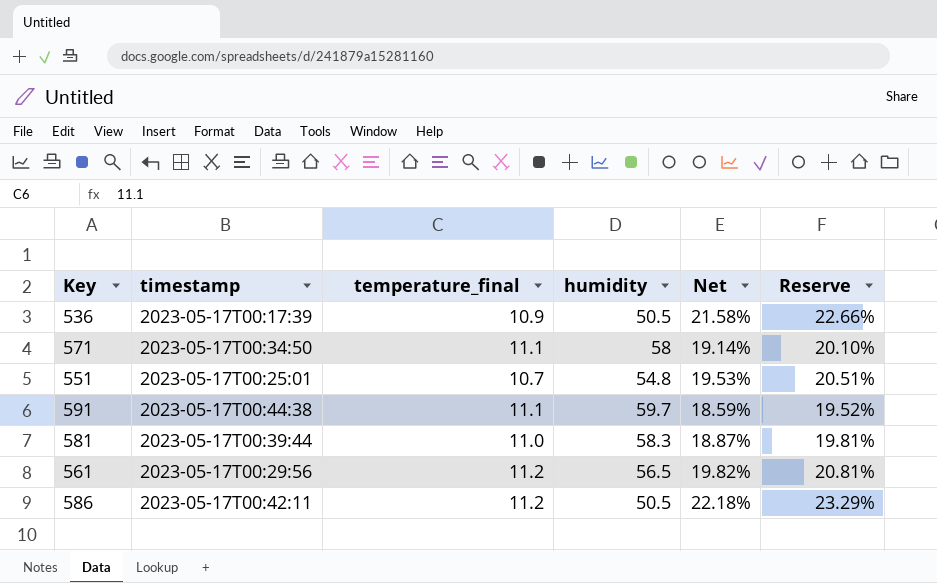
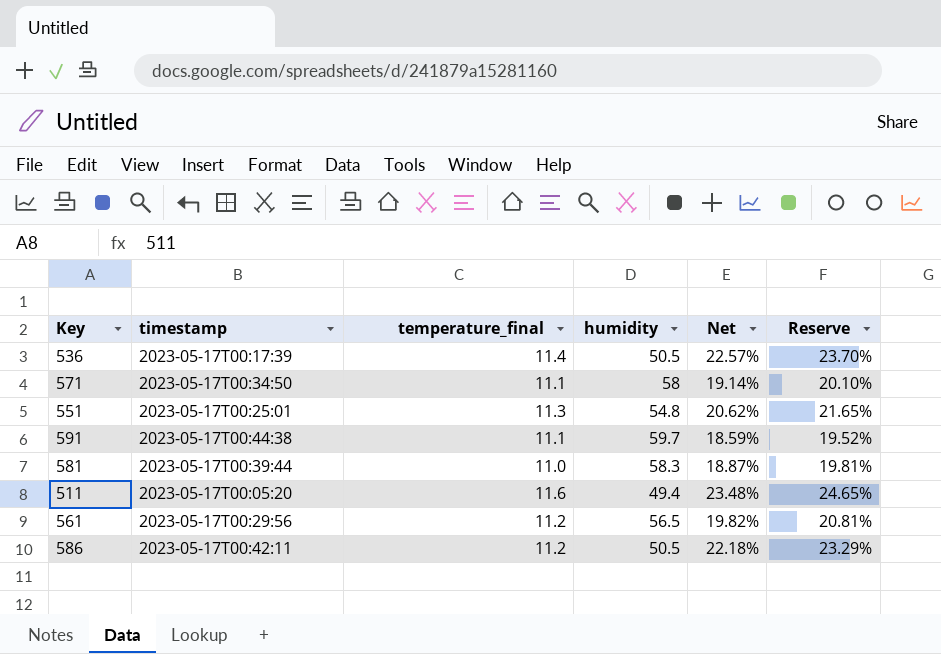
536 | temperature_final: 10.9 -> 11.4
536 | Net: 21.58% -> 22.57%
536 | Reserve: 22.66% -> 23.70%
551 | temperature_final: 10.7 -> 11.3
551 | Net: 19.53% -> 20.62%
551 | Reserve: 20.51% -> 21.65%
row 511: none -> 2023-05-17T00:05:20 | 11.6 | 49.4 | 23.48% | 24.65%

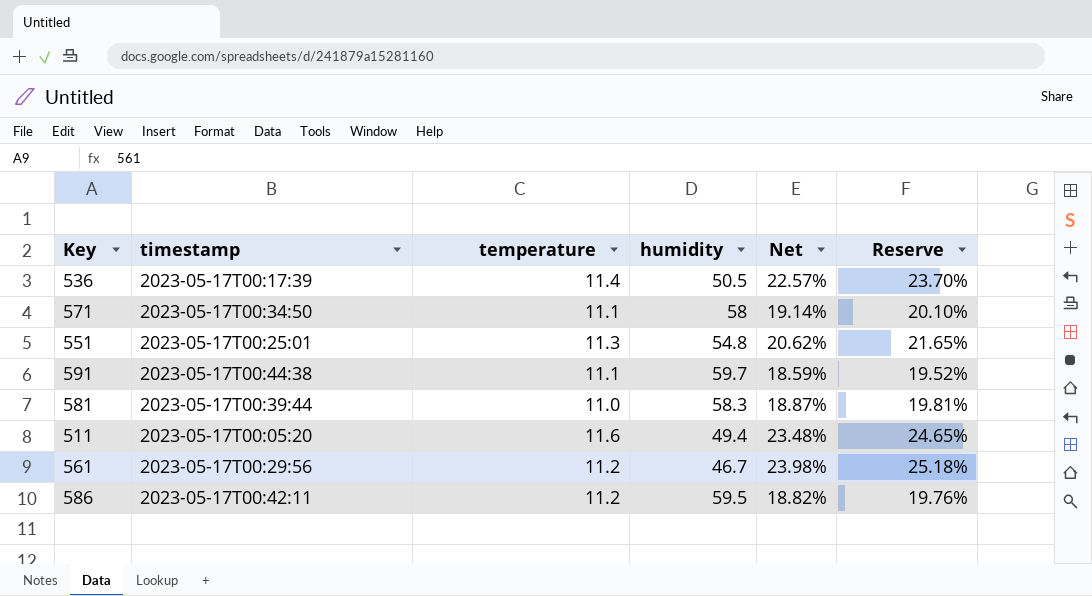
column name: temperature_final -> temperature
561 | humidity: 56.5 -> 46.7
561 | Net: 19.82% -> 23.98%
561 | Reserve: 20.81% -> 25.18%
586 | humidity: 50.5 -> 59.5
586 | Net: 22.18% -> 18.82%
586 | Reserve: 23.29% -> 19.76%

